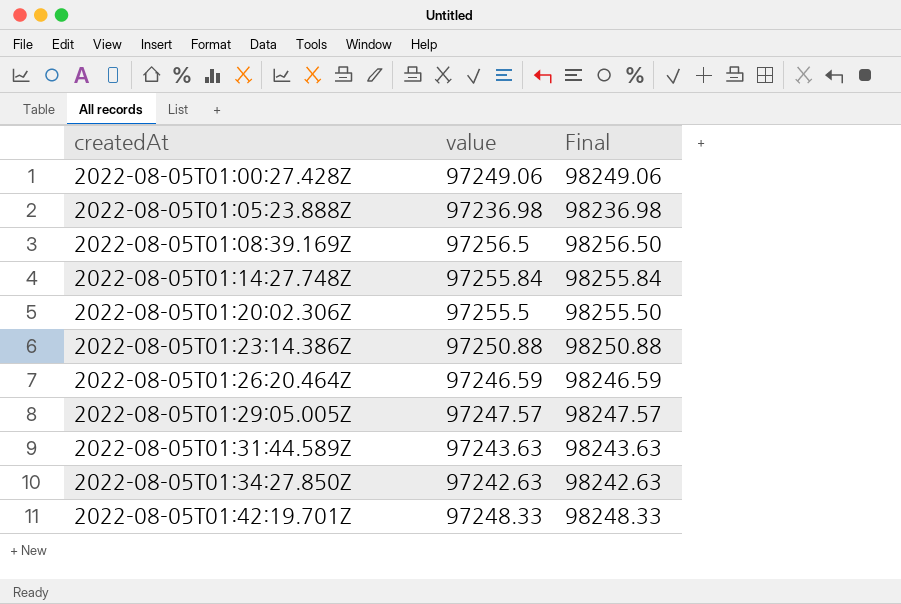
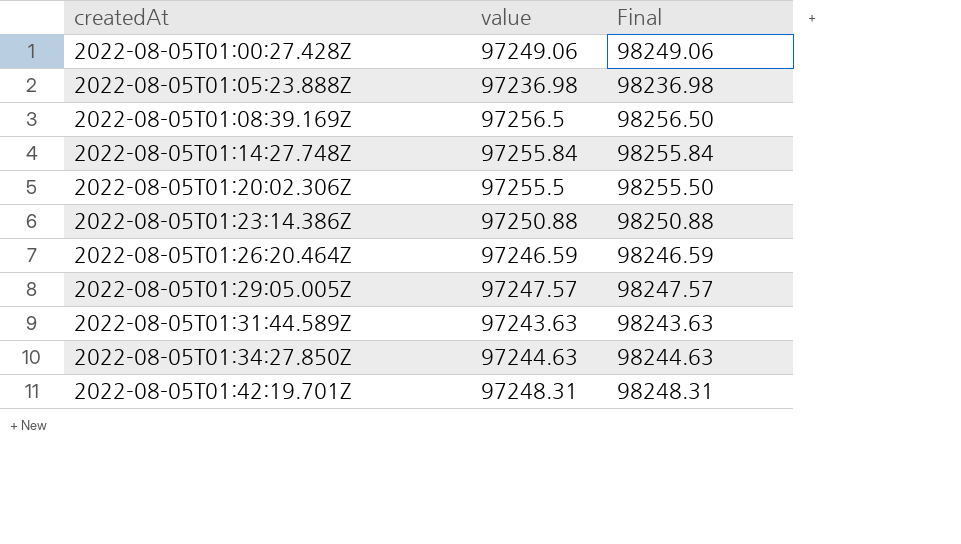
2022-08-05T01:34:27.850Z | value: 97242.63 -> 97244.63
2022-08-05T01:34:27.850Z | Final: 98242.63 -> 98244.63
2022-08-05T01:42:19.701Z | value: 97248.33 -> 97248.31
2022-08-05T01:42:19.701Z | Final: 98248.33 -> 98248.31

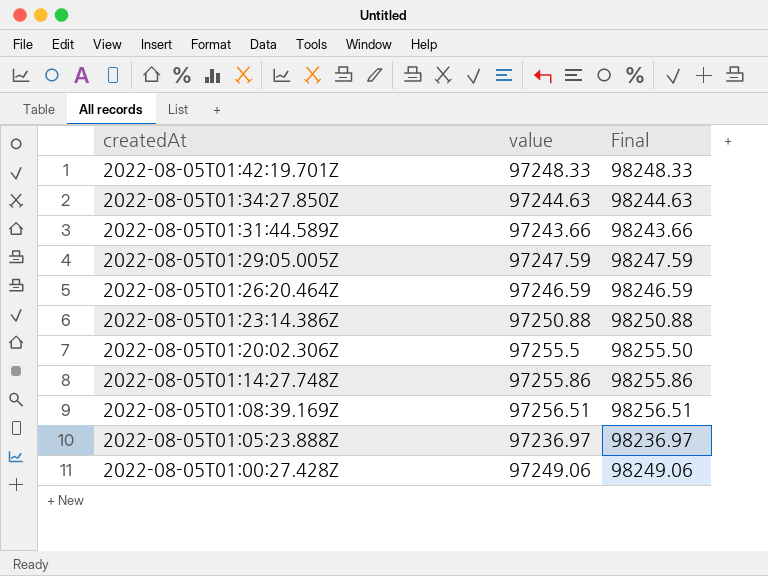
row order: createdAt ascending -> createdAt descending
2022-08-05T01:42:19.701Z | value: 97248.31 -> 97248.33
2022-08-05T01:42:19.701Z | Final: 98248.31 -> 98248.33
2022-08-05T01:31:44.589Z | value: 97243.63 -> 97243.66
2022-08-05T01:31:44.589Z | Final: 98243.63 -> 98243.66
2022-08-05T01:29:05.005Z | value: 97247.57 -> 97247.59
2022-08-05T01:29:05.005Z | Final: 98247.57 -> 98247.59
2022-08-05T01:14:27.748Z | value: 97255.84 -> 97255.86
2022-08-05T01:14:27.748Z | Final: 98255.84 -> 98255.86
2022-08-05T01:08:39.169Z | value: 97256.5 -> 97256.51
2022-08-05T01:08:39.169Z | Final: 98256.50 -> 98256.51
2022-08-05T01:05:23.888Z | value: 97236.98 -> 97236.97
2022-08-05T01:05:23.888Z | Final: 98236.98 -> 98236.97

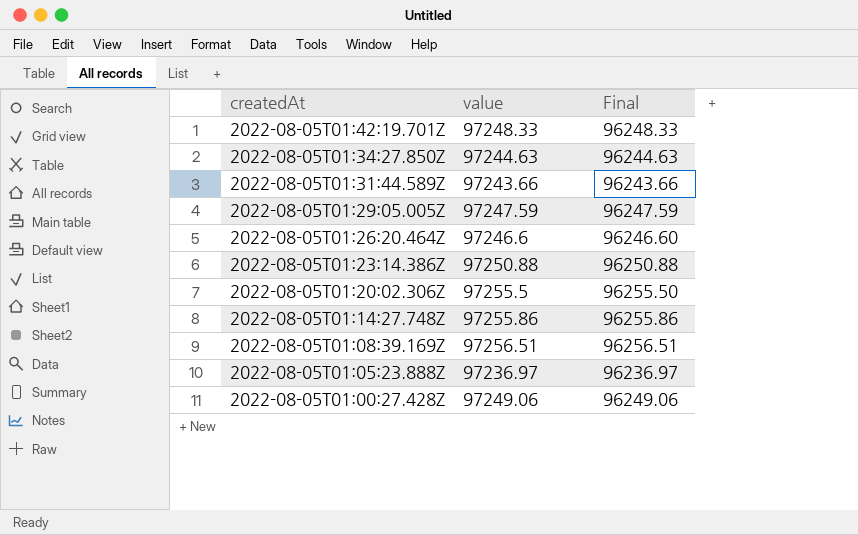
column Final | formula: [value] + 1000 -> [value] - 1000
2022-08-05T01:26:20.464Z | value: 97246.59 -> 97246.6

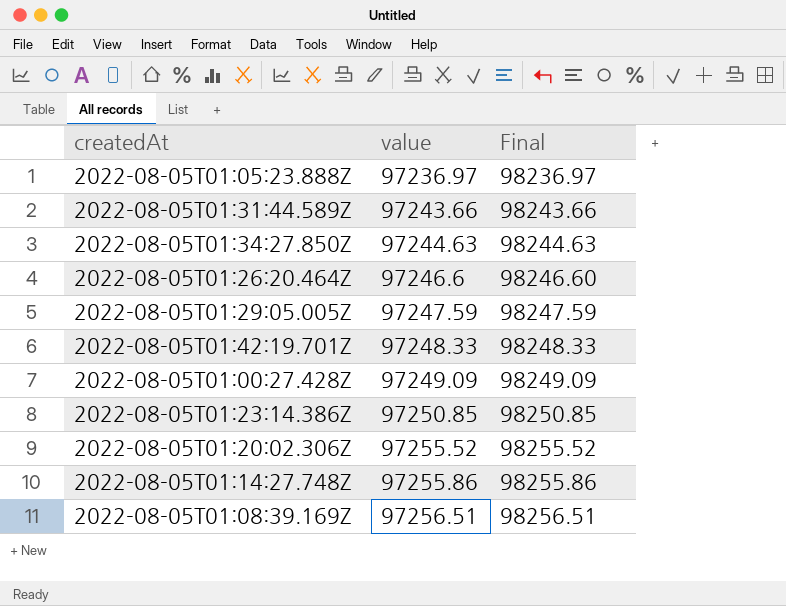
row order: createdAt descending -> value ascending
column Final | formula: [value] - 1000 -> [value] + 1000
2022-08-05T01:00:27.428Z | value: 97249.06 -> 97249.09
2022-08-05T01:23:14.386Z | value: 97250.88 -> 97250.85
2022-08-05T01:20:02.306Z | value: 97255.5 -> 97255.52

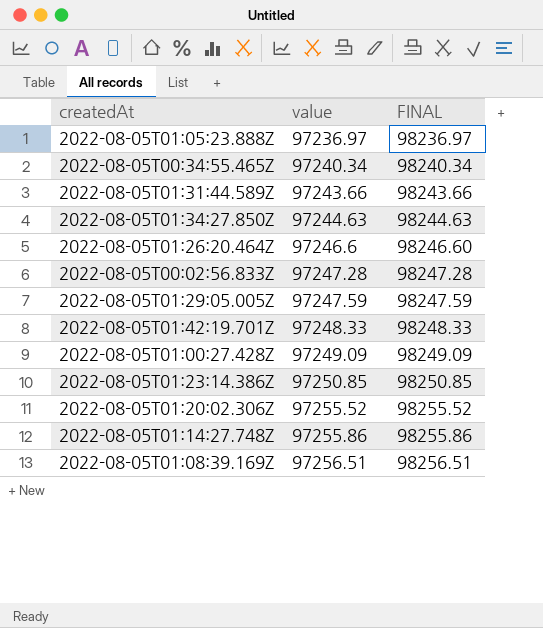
column name: Final -> FINAL
row 2022-08-05T00:34:55.465Z: none -> 97240.34 | 98240.34
row 2022-08-05T00:02:56.833Z: none -> 97247.28 | 98247.28

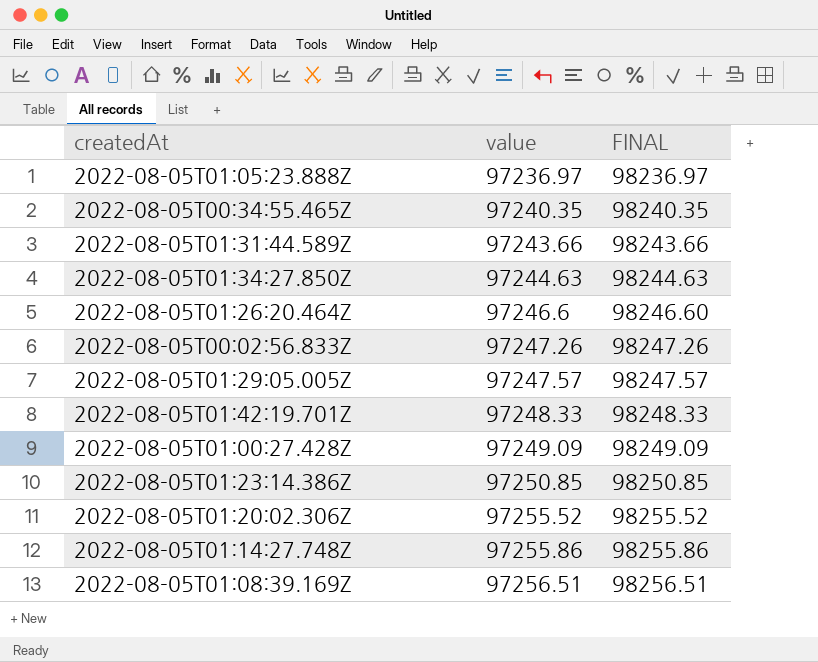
2022-08-05T00:34:55.465Z | value: 97240.34 -> 97240.35
2022-08-05T00:34:55.465Z | FINAL: 98240.34 -> 98240.35
2022-08-05T00:02:56.833Z | value: 97247.28 -> 97247.26
2022-08-05T00:02:56.833Z | FINAL: 98247.28 -> 98247.26
2022-08-05T01:29:05.005Z | value: 97247.59 -> 97247.57
2022-08-05T01:29:05.005Z | FINAL: 98247.59 -> 98247.57

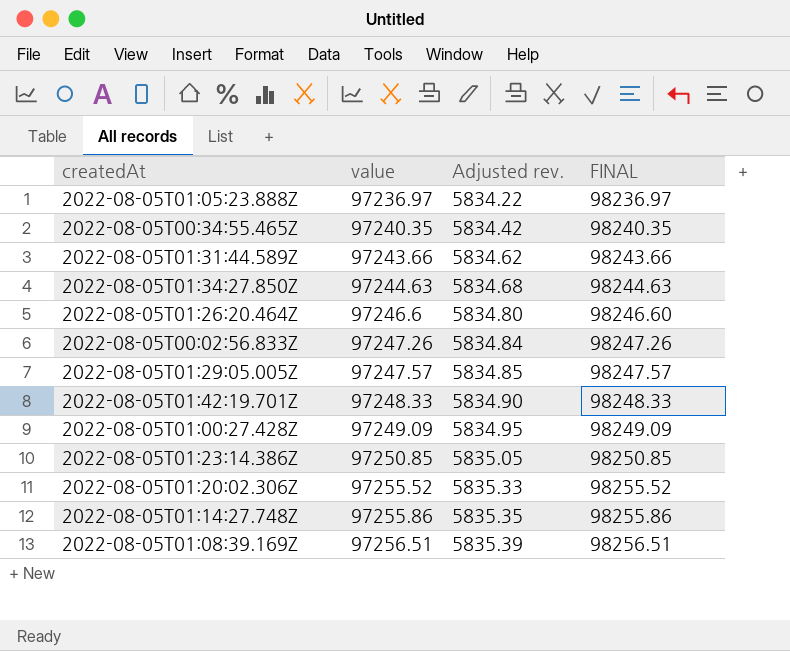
column Adjusted rev. | formula: none -> [value] * 0.06

